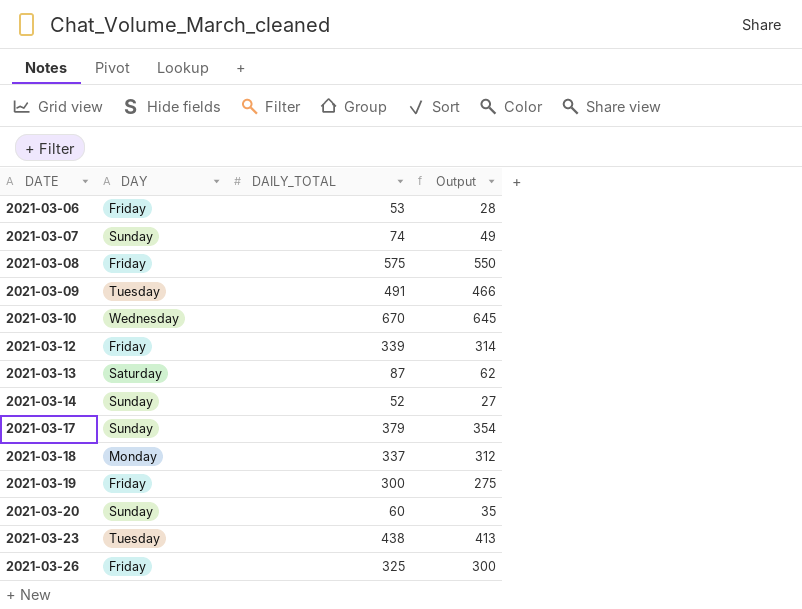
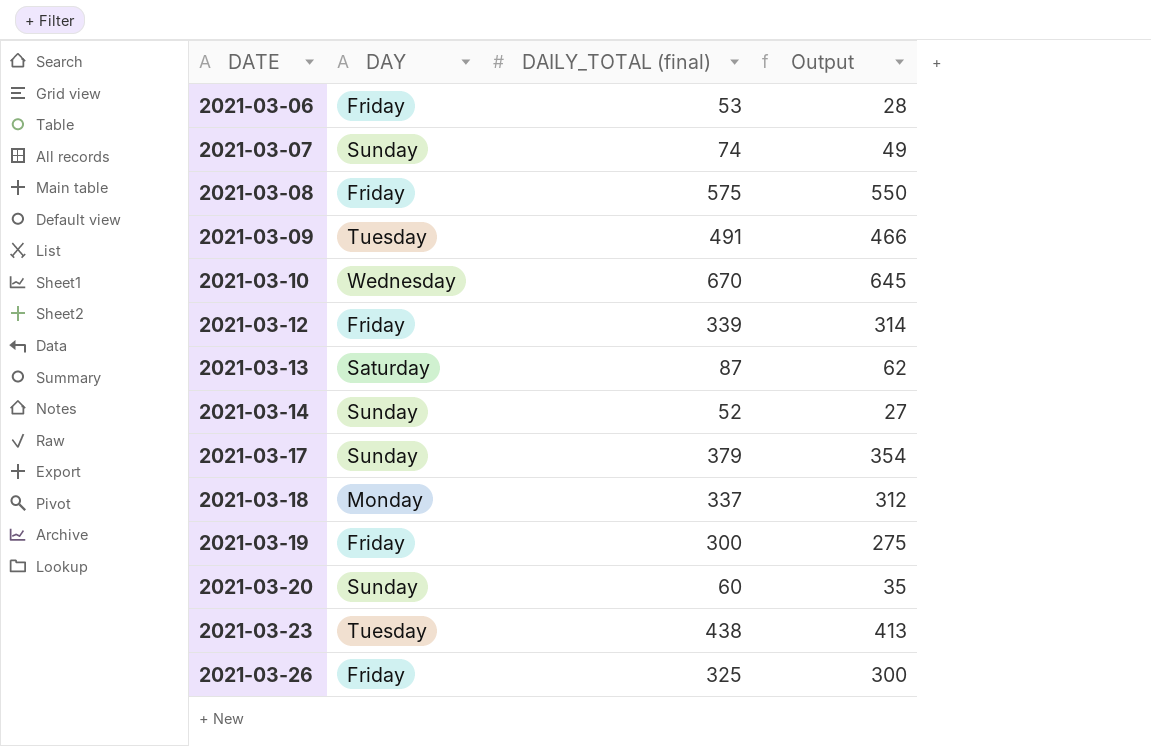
column name: DAILY_TOTAL -> DAILY_TOTAL (final)

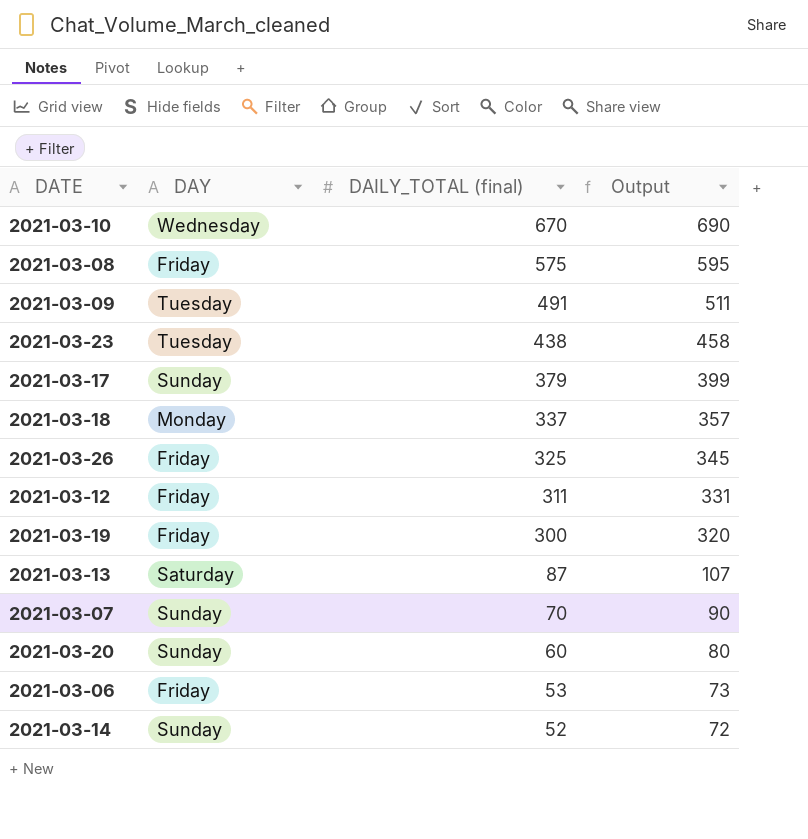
row order: DATE ascending -> DAILY_TOTAL (final) descending
column Output | formula: [DAILY_TOTAL (final)] - 25 -> [DAILY_TOTAL (final)] + 20
2021-03-12 | DAILY_TOTAL (final): 339 -> 311
2021-03-07 | DAILY_TOTAL (final): 74 -> 70

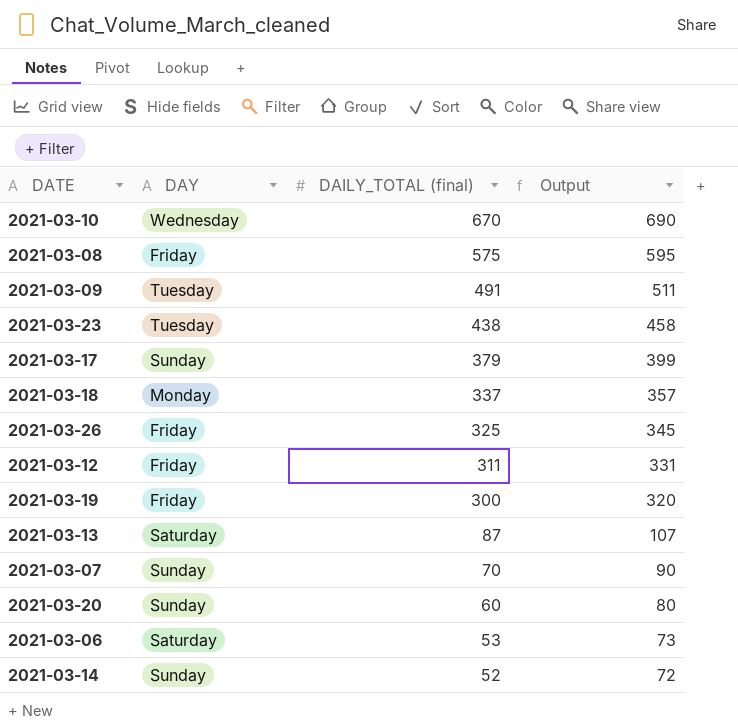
2021-03-06 | DAY: Friday -> Saturday

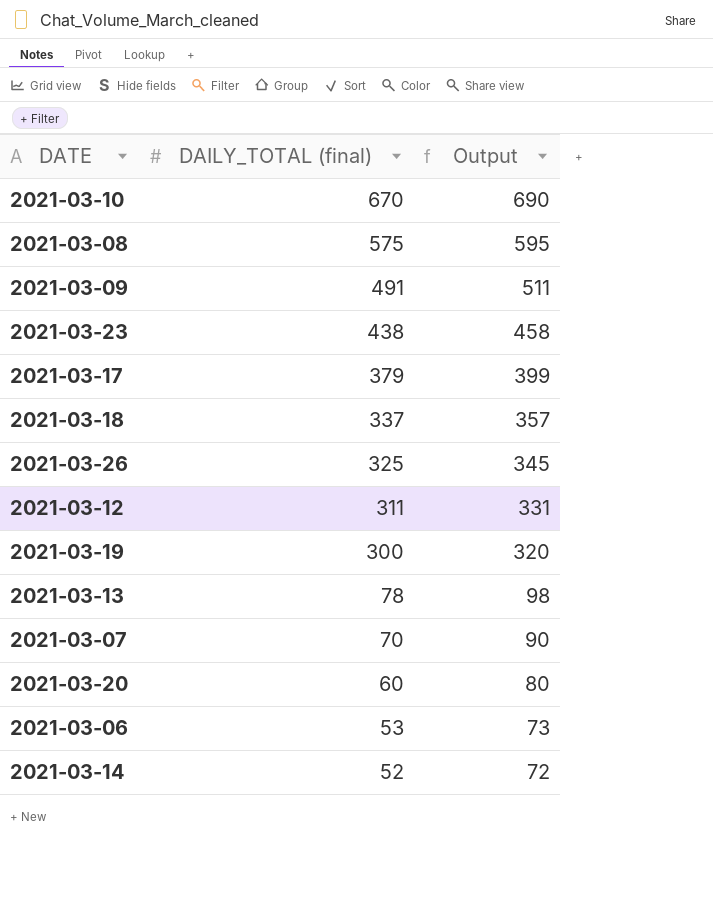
column DAY | position: 2 -> none
2021-03-13 | DAILY_TOTAL (final): 87 -> 78
2021-03-13 | Output: 107 -> 98

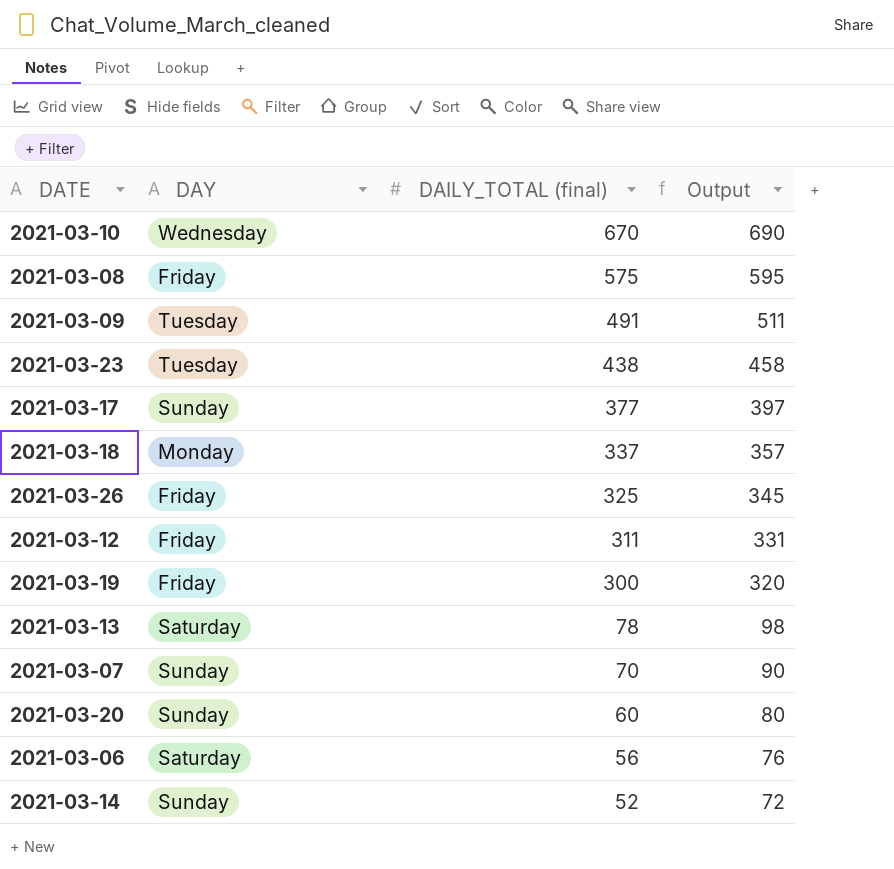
column DAY | position: none -> 2
2021-03-17 | DAILY_TOTAL (final): 379 -> 377
2021-03-17 | Output: 399 -> 397
2021-03-06 | DAILY_TOTAL (final): 53 -> 56
2021-03-06 | Output: 73 -> 76

